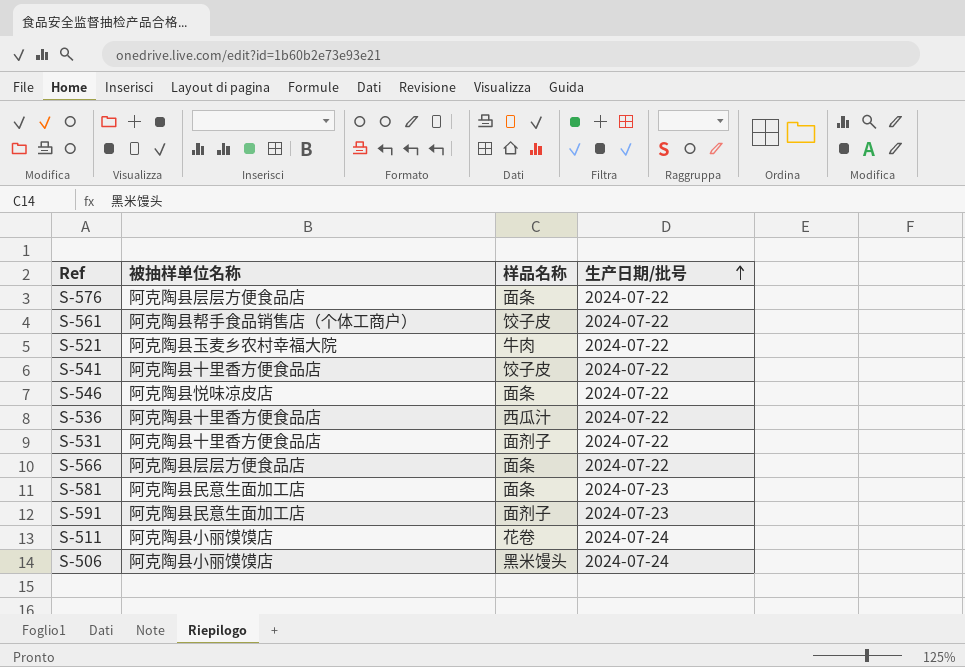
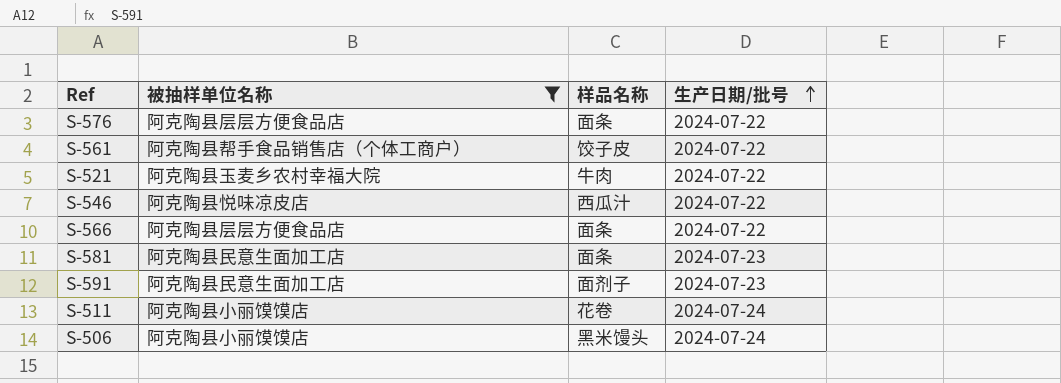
filter: none -> 被抽样单位名称 != 阿克陶县十里香方便食品店
S-546 | 样品名称: 面条 -> 西瓜汁

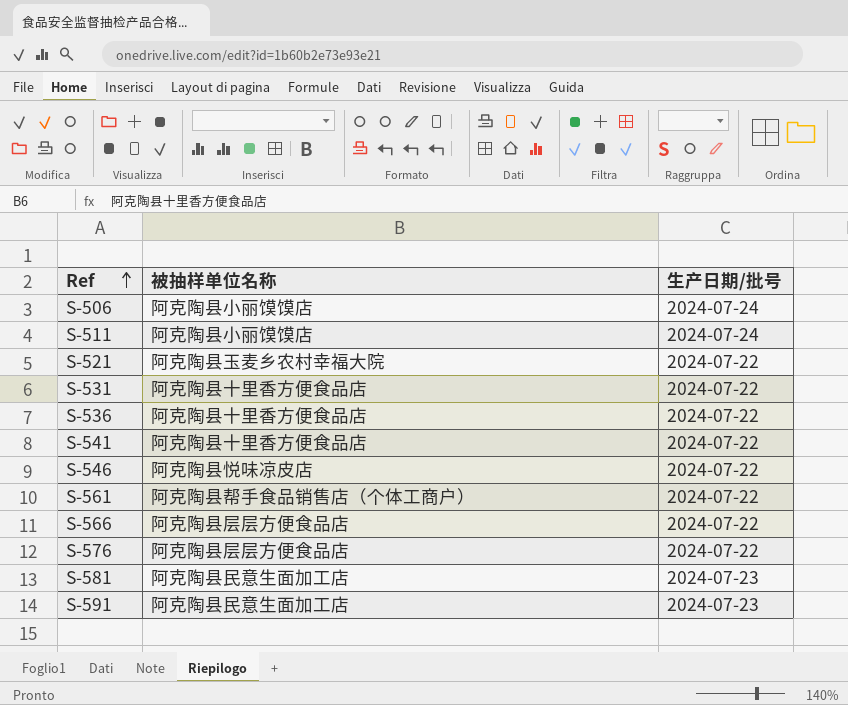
filter: 被抽样单位名称 != 阿克陶县十里香方便食品店 -> none
row order: 生产日期/批号 ascending -> Ref ascending
column 样品名称 | position: 3 -> none

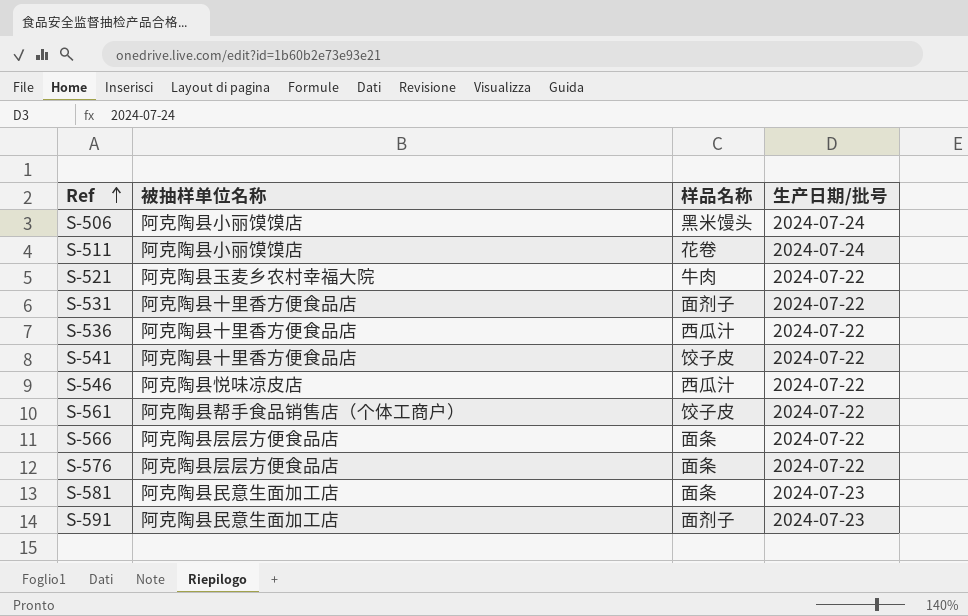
column 样品名称 | position: none -> 3

